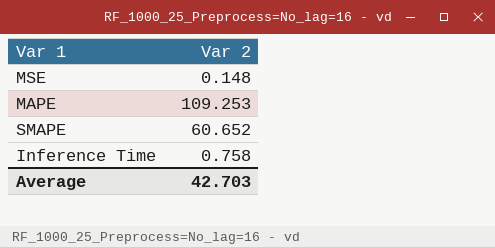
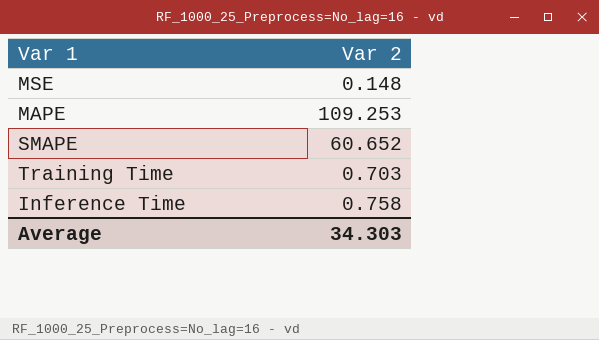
row Training Time: none -> 0.703
Average | Var 2: 42.703 -> 34.303

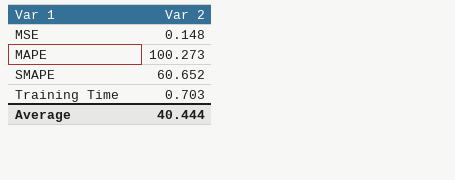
row Inference Time: 0.758 -> none
MAPE | Var 2: 109.253 -> 100.273
Average | Var 2: 34.303 -> 40.444

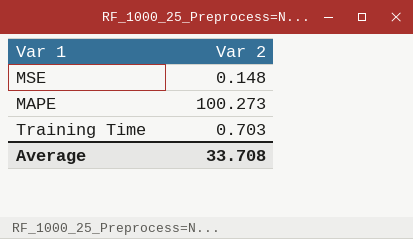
row SMAPE: 60.652 -> none
Average | Var 2: 40.444 -> 33.708

